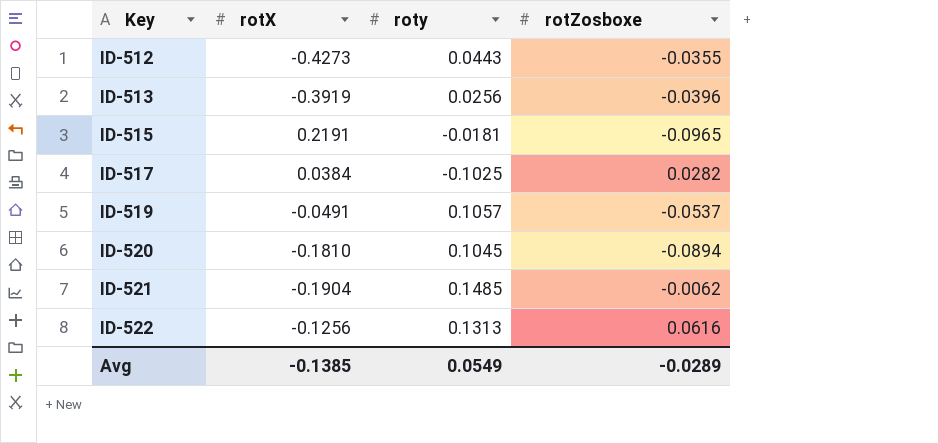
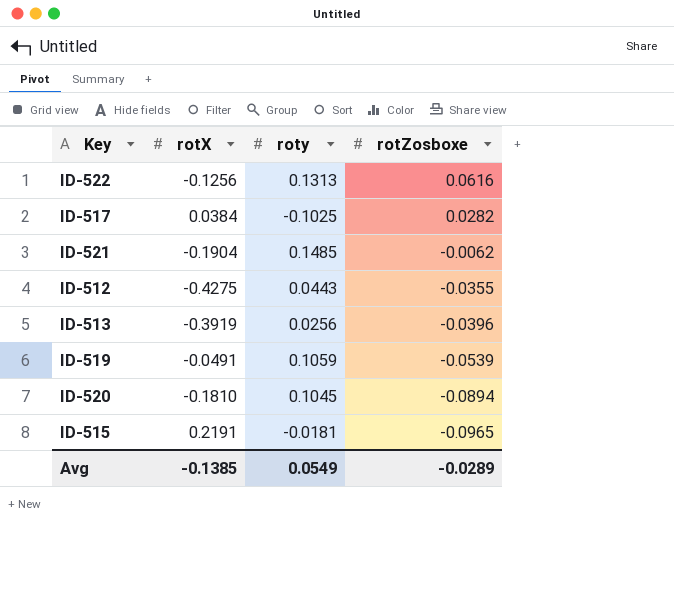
row order: Key ascending -> rotZosboxe descending
ID-512 | rotX: -0.4273 -> -0.4275
ID-519 | roty: 0.1057 -> 0.1059
ID-519 | rotZosboxe: -0.0537 -> -0.0539

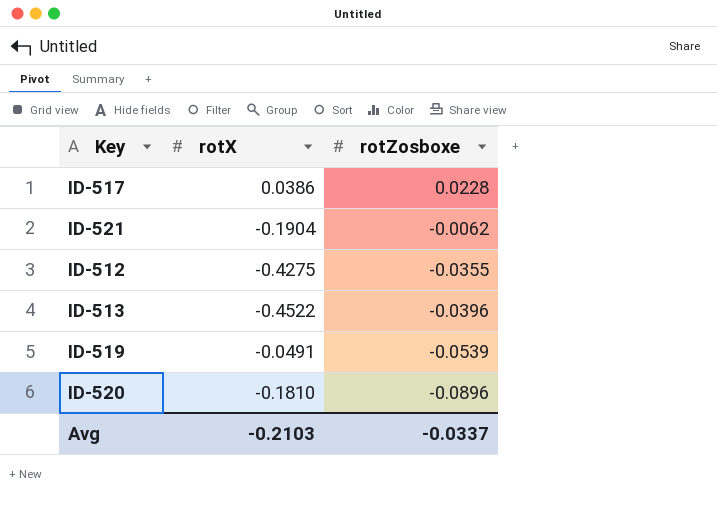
column roty | position: 3 -> none
row ID-522: -0.1256 | 0.1313 | 0.0616 -> none
row ID-515: 0.2191 | -0.0181 | -0.0965 -> none
ID-517 | rotX: 0.0384 -> 0.0386
ID-517 | rotZosboxe: 0.0282 -> 0.0228
ID-513 | rotX: -0.3919 -> -0.4522
ID-520 | rotZosboxe: -0.0894 -> -0.0896
Avg | rotX: -0.1385 -> -0.2103
Avg | rotZosboxe: -0.0289 -> -0.0337

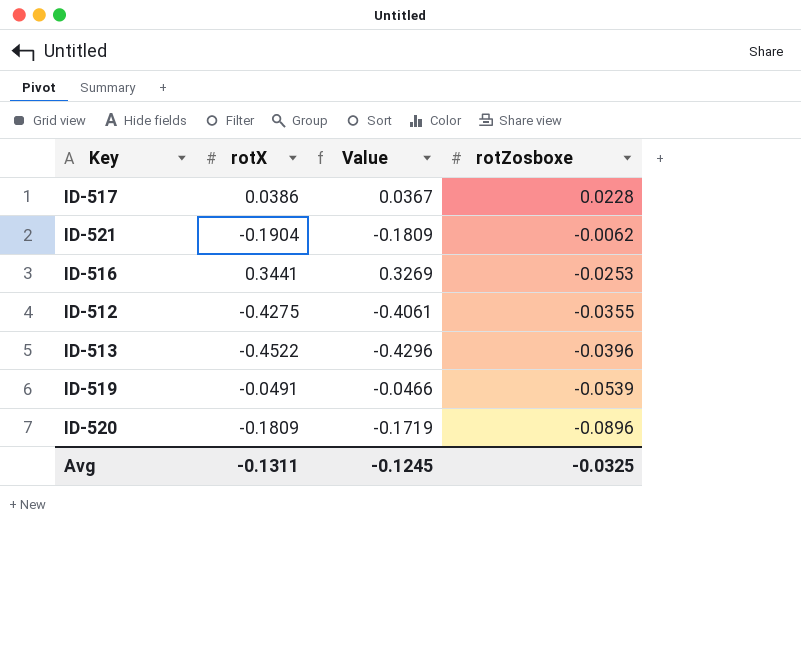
column Value | formula: none -> [rotX] * 0.95
row ID-516: none -> 0.3441 | 0.3269 | -0.0253
ID-520 | rotX: -0.1810 -> -0.1809
Avg | rotX: -0.2103 -> -0.1311
Avg | rotZosboxe: -0.0337 -> -0.0325

